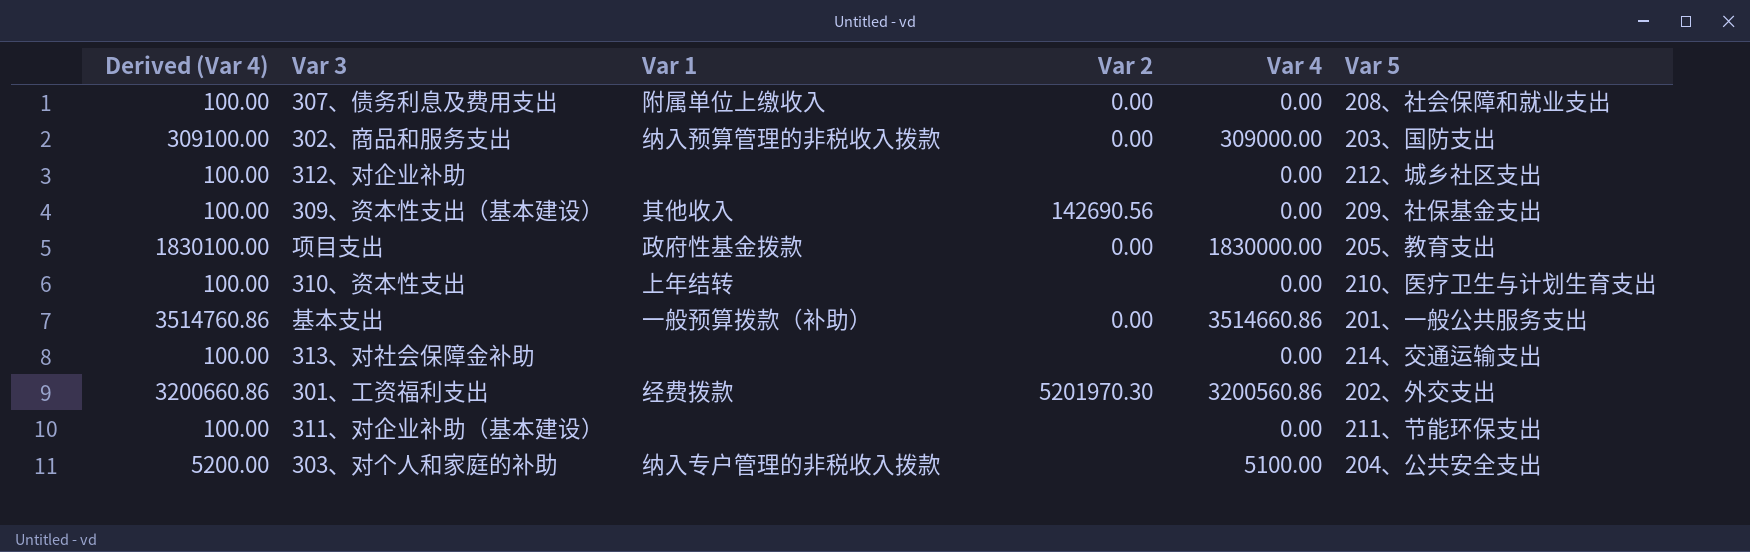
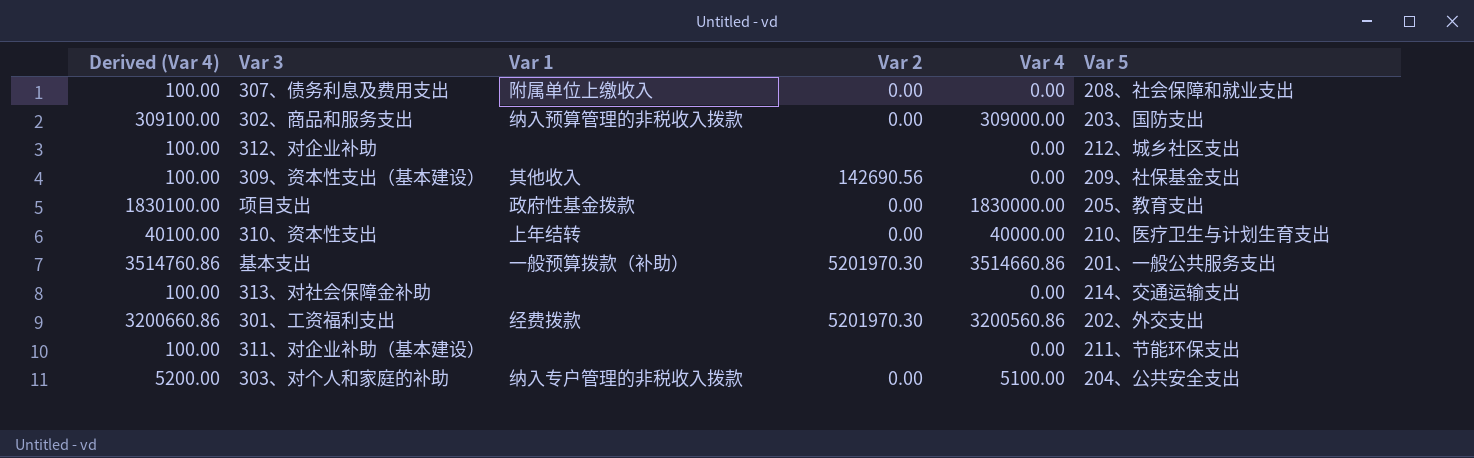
310、资本性支出 | Derived (Var 4): 100.00 -> 40100.00
310、资本性支出 | Var 2: none -> 0.00
310、资本性支出 | Var 4: 0.00 -> 40000.00
基本支出 | Var 2: 0.00 -> 5201970.30
303、对个人和家庭的补助 | Var 2: none -> 0.00

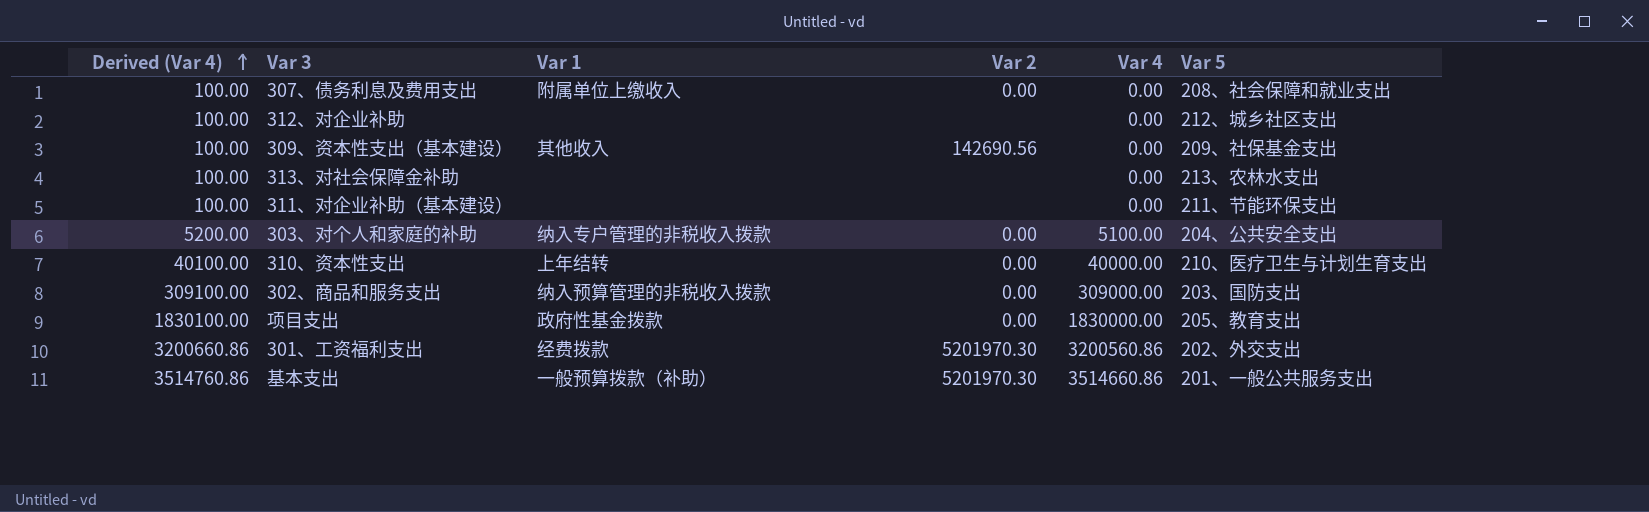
row order: none -> Derived (Var 4) ascending
313、对社会保障金补助 | Var 5: 214、交通运输支出 -> 213、农林水支出

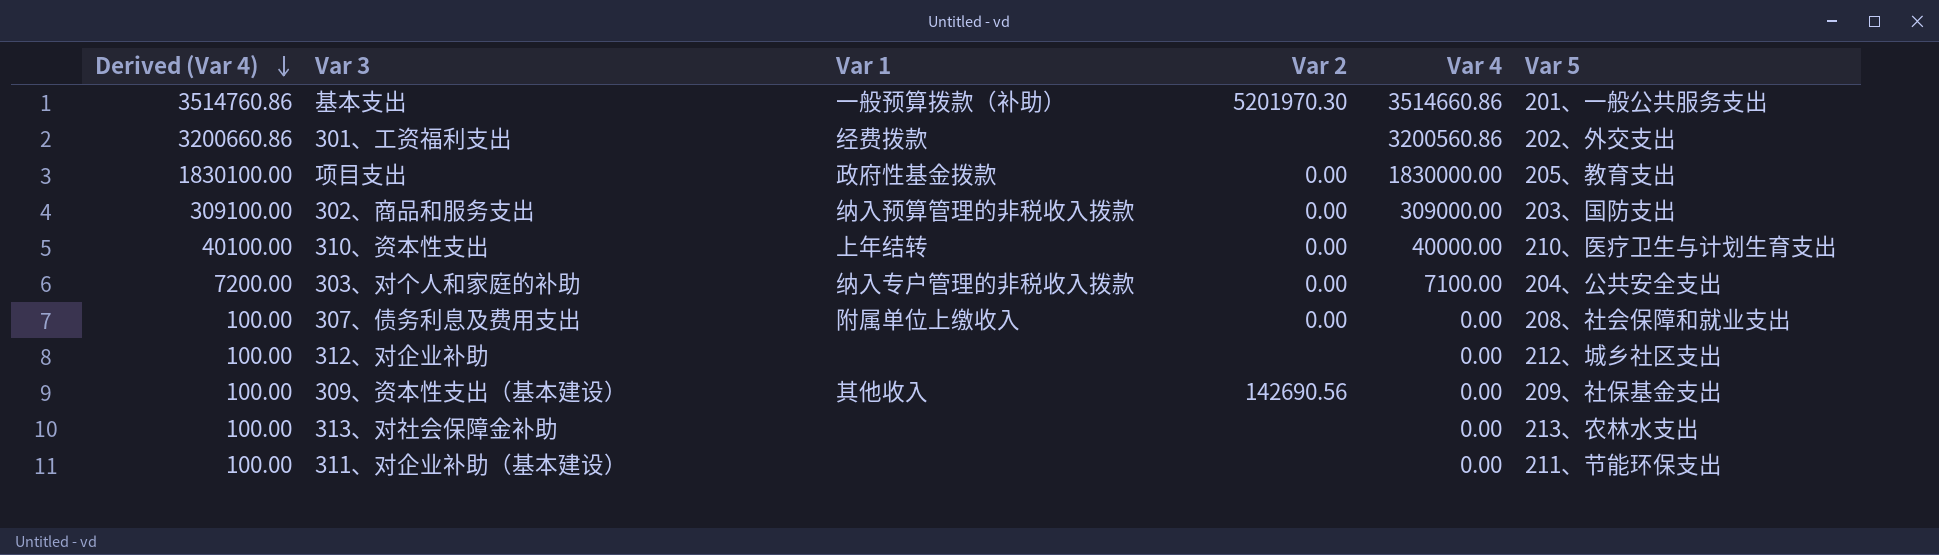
row order: Derived (Var 4) ascending -> Derived (Var 4) descending
301、工资福利支出 | Var 2: 5201970.30 -> none
303、对个人和家庭的补助 | Derived (Var 4): 5200.00 -> 7200.00
303、对个人和家庭的补助 | Var 4: 5100.00 -> 7100.00

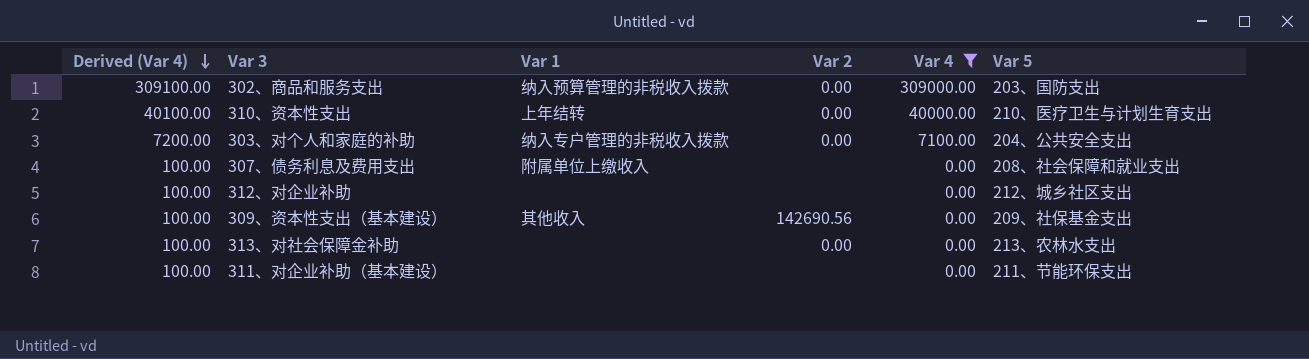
filter: none -> Var 4 <= 309000.00
307、债务利息及费用支出 | Var 2: 0.00 -> none
313、对社会保障金补助 | Var 2: none -> 0.00

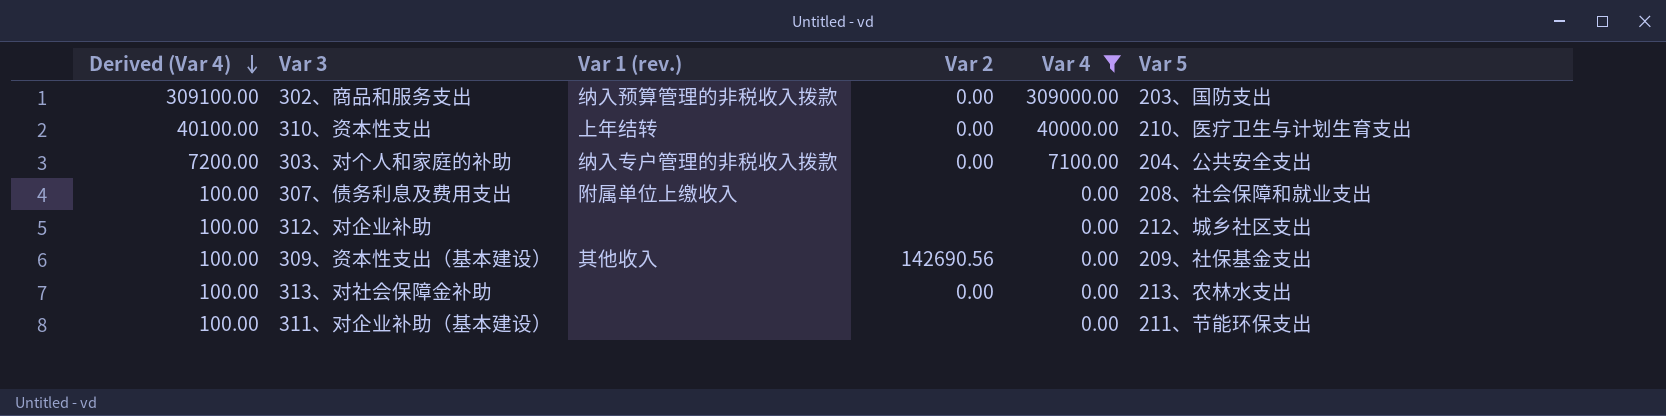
column name: Var 1 -> Var 1 (rev.)

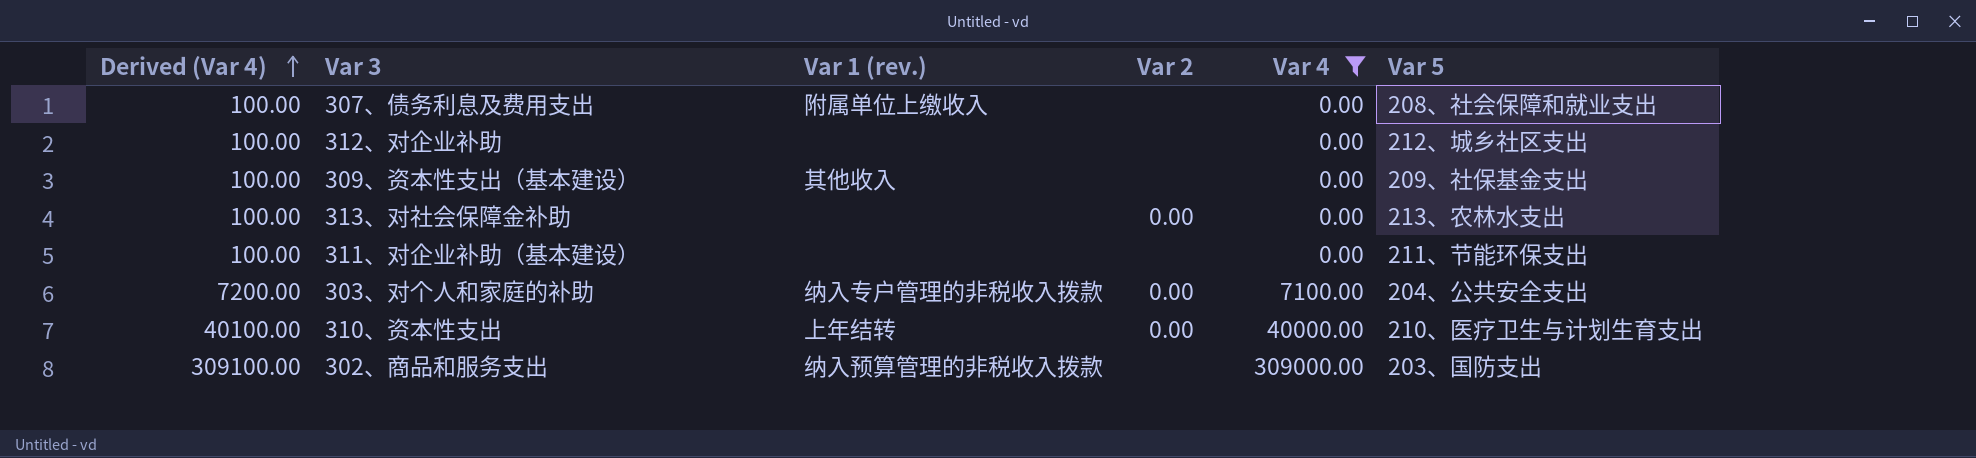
row order: Derived (Var 4) descending -> Derived (Var 4) ascending
309、资本性支出（基本建设） | Var 2: 142690.56 -> none
302、商品和服务支出 | Var 2: 0.00 -> none

